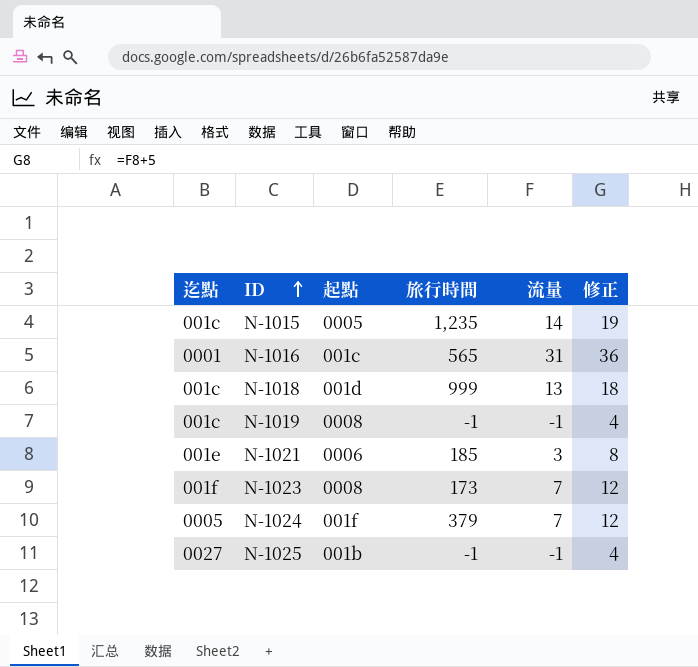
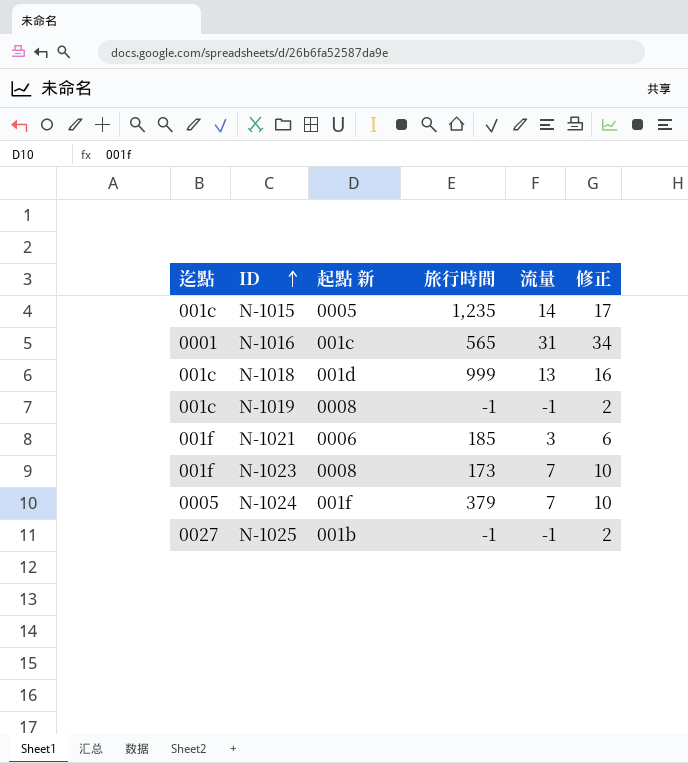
column name: 起點 -> 起點 新
column 修正 | formula: [流量] + 5 -> [流量] + 3
N-1021 | 迄點: 001e -> 001f

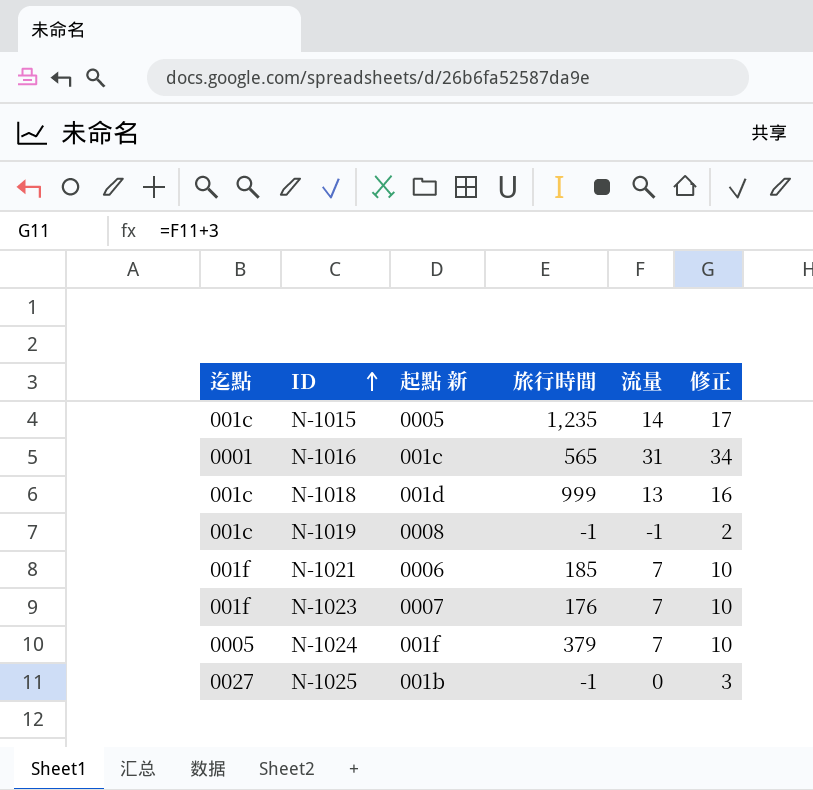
N-1021 | 流量: 3 -> 7
N-1021 | 修正: 6 -> 10
N-1023 | 起點 新: 0008 -> 0007
N-1023 | 旅行時間: 173 -> 176
N-1025 | 流量: -1 -> 0
N-1025 | 修正: 2 -> 3

